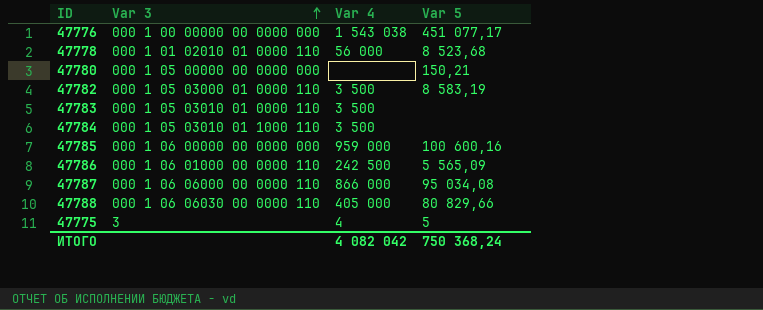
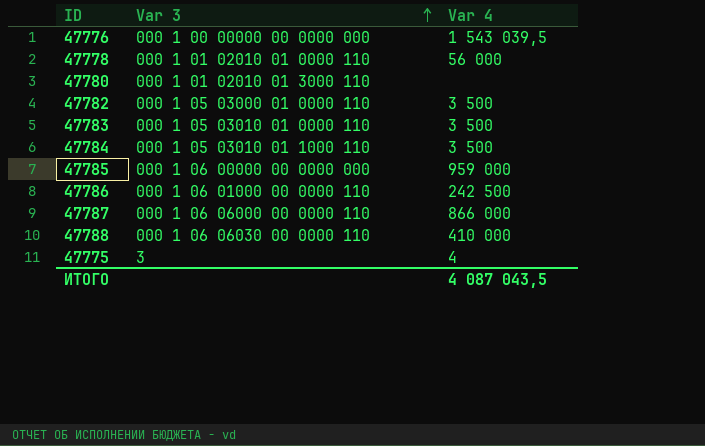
column Var 5 | position: 4 -> none
47776 | Var 4: 1 543 038 -> 1 543 039,5
47780 | Var 3: 000 1 05 00000 00 0000 000 -> 000 1 01 02010 01 3000 110
47788 | Var 4: 405 000 -> 410 000
ИТОГО | Var 4: 4 082 042 -> 4 087 043,5

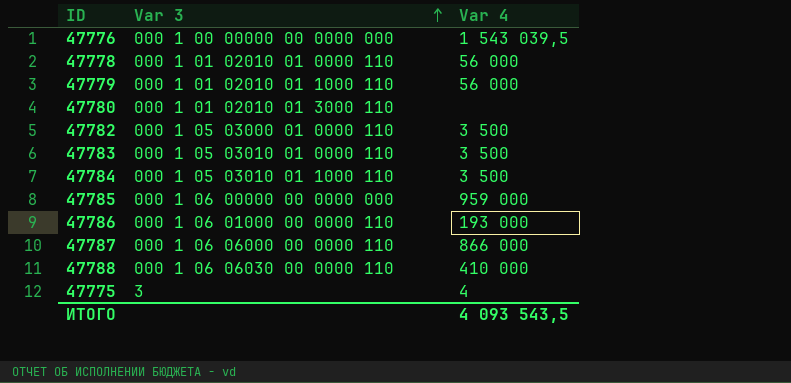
row 47779: none -> 000 1 01 02010 01 1000 110 | 56 000
47786 | Var 4: 242 500 -> 193 000
ИТОГО | Var 4: 4 087 043,5 -> 4 093 543,5

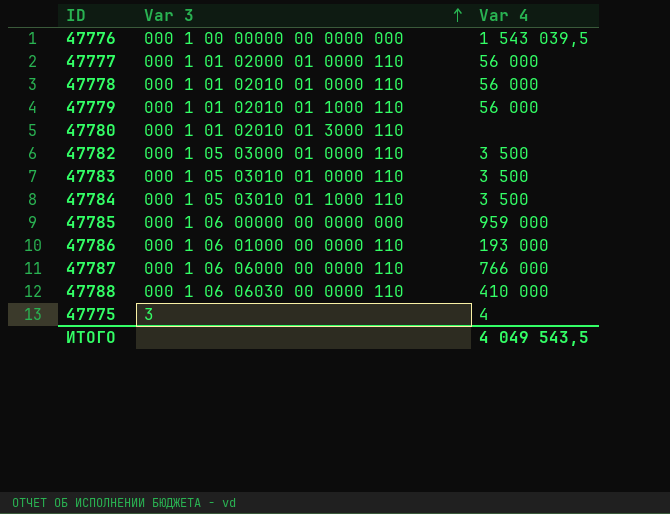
row 47777: none -> 000 1 01 02000 01 0000 110 | 56 000
47787 | Var 4: 866 000 -> 766 000
ИТОГО | Var 4: 4 093 543,5 -> 4 049 543,5

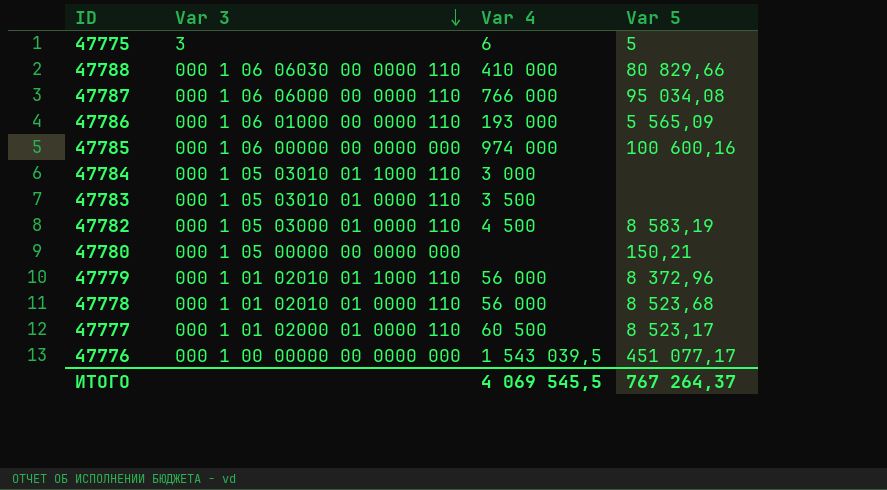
row order: Var 3 ascending -> Var 3 descending
column Var 5 | position: none -> 4
47775 | Var 4: 4 -> 6
47785 | Var 4: 959 000 -> 974 000
47784 | Var 4: 3 500 -> 3 000
47782 | Var 4: 3 500 -> 4 500
47780 | Var 3: 000 1 01 02010 01 3000 110 -> 000 1 05 00000 00 0000 000
47777 | Var 4: 56 000 -> 60 500
ИТОГО | Var 4: 4 049 543,5 -> 4 069 545,5

